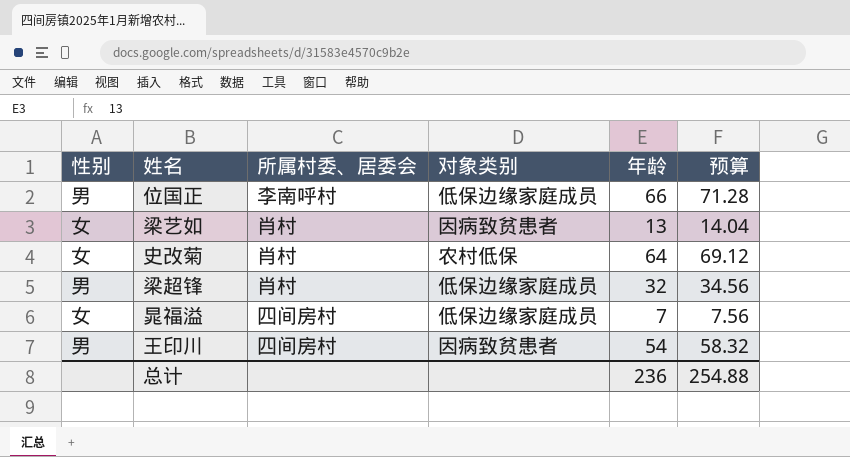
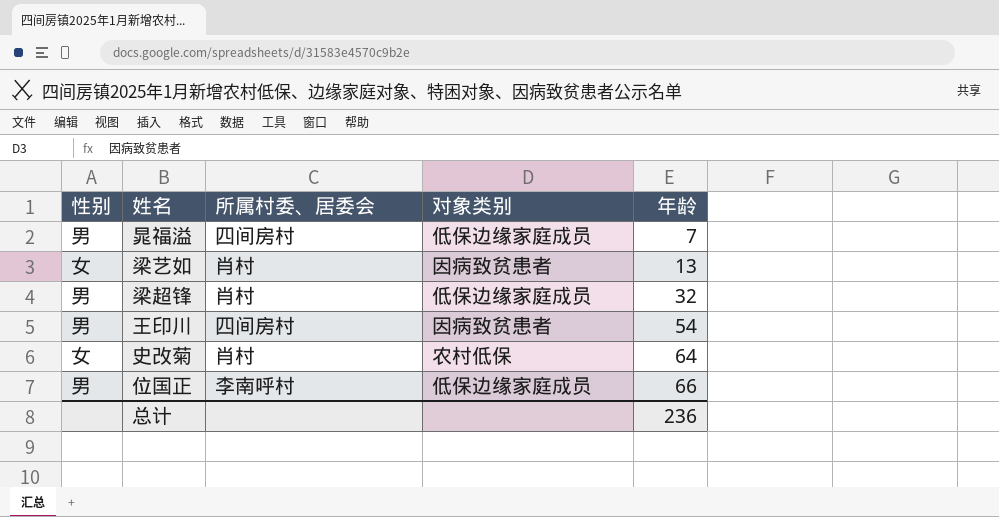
row order: none -> 年龄 ascending
column 预算 | formula: [年龄] * 1.08 -> none
晁福溢 | 性别: 女 -> 男

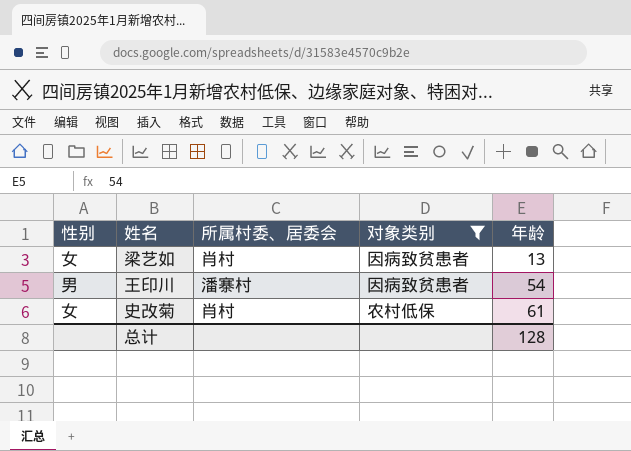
filter: none -> 对象类别 != 低保边缘家庭成员
王印川 | 所属村委、居委会: 四间房村 -> 潘寨村
史改菊 | 年龄: 64 -> 61
总计 | 年龄: 236 -> 128

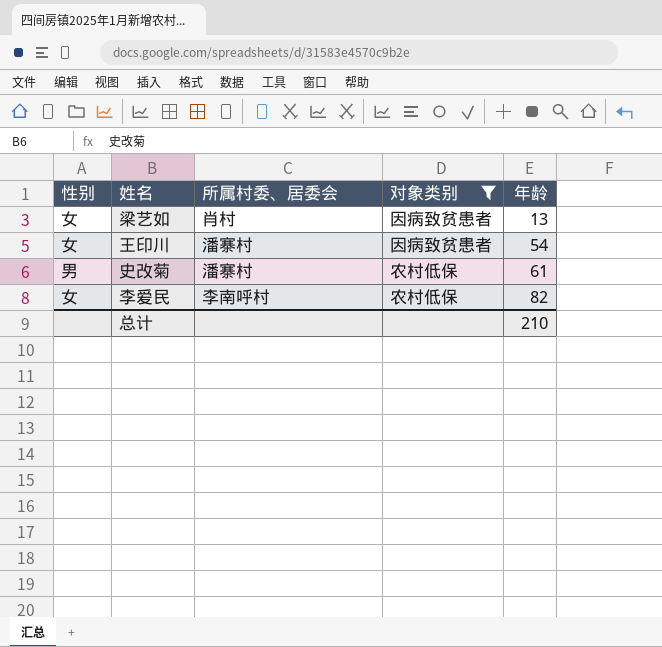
王印川 | 性别: 男 -> 女
史改菊 | 性别: 女 -> 男
史改菊 | 所属村委、居委会: 肖村 -> 潘寨村
row 李爱民: none -> 女 | 李南呼村 | 农村低保 | 82
总计 | 年龄: 128 -> 210

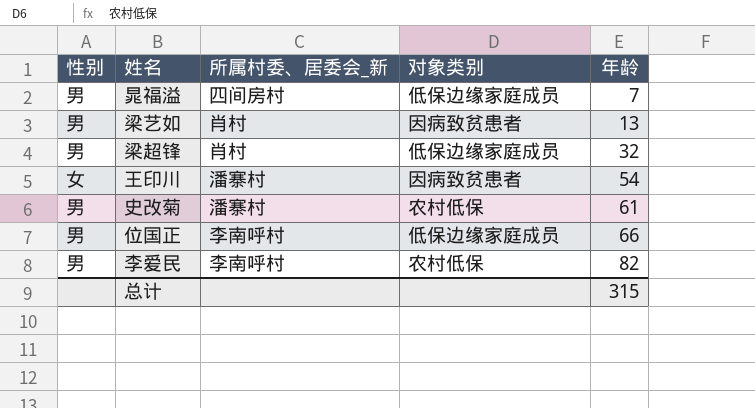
filter: 对象类别 != 低保边缘家庭成员 -> none
column name: 所属村委、居委会 -> 所属村委、居委会_新
梁艺如 | 性别: 女 -> 男
李爱民 | 性别: 女 -> 男
总计 | 年龄: 210 -> 315

